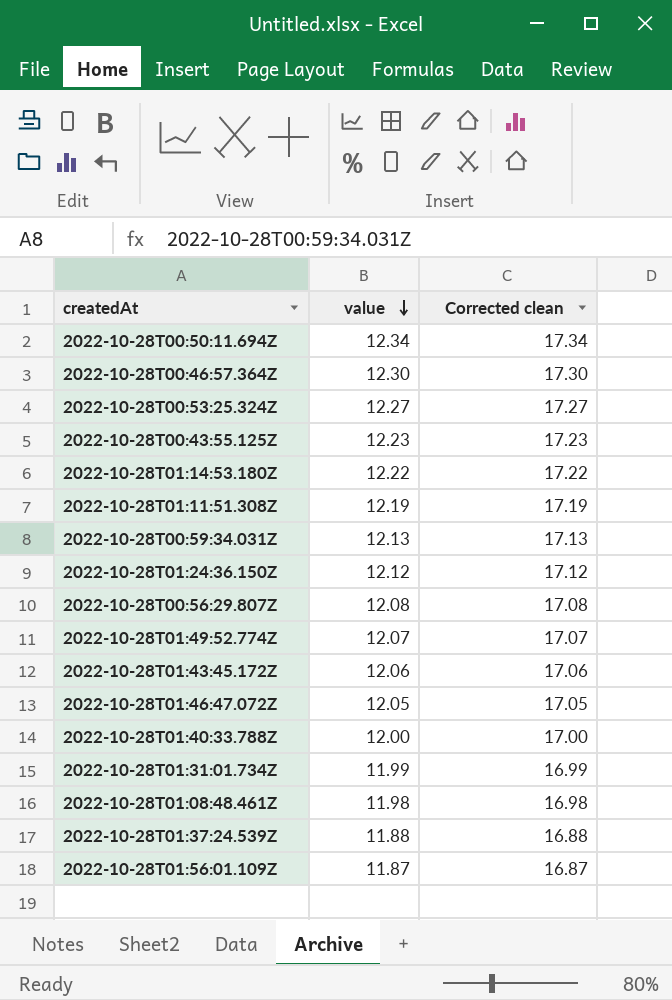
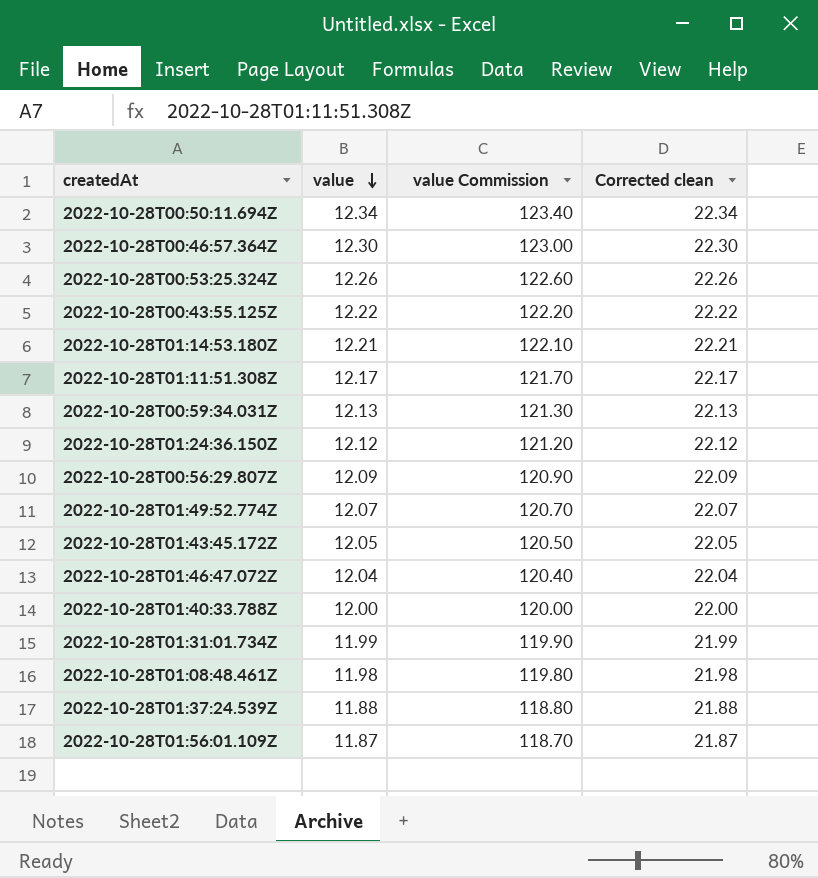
column value Commission | formula: none -> [value] * 10
column Corrected clean | formula: [value] + 5 -> [value] + 10
2022-10-28T00:53:25.324Z | value: 12.27 -> 12.26
2022-10-28T00:43:55.125Z | value: 12.23 -> 12.22
2022-10-28T01:14:53.180Z | value: 12.22 -> 12.21
2022-10-28T01:11:51.308Z | value: 12.19 -> 12.17
2022-10-28T00:56:29.807Z | value: 12.08 -> 12.09
2022-10-28T01:43:45.172Z | value: 12.06 -> 12.05
2022-10-28T01:46:47.072Z | value: 12.05 -> 12.04

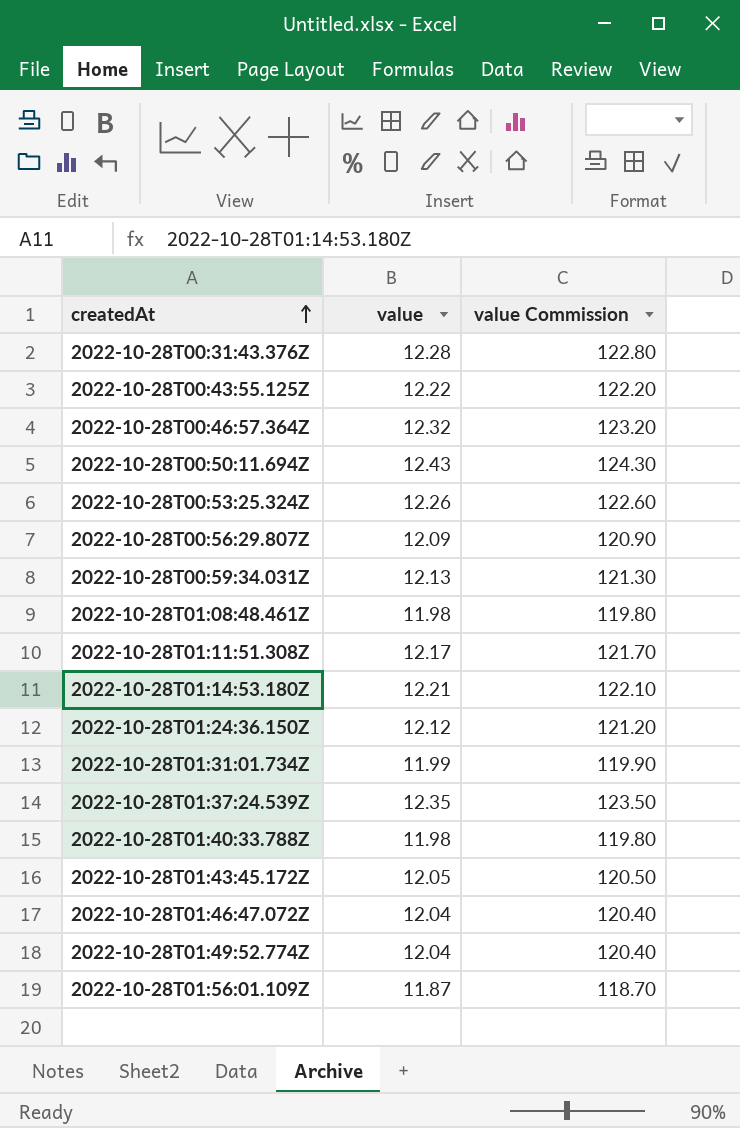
row order: value descending -> createdAt ascending
column Corrected clean | formula: [value] + 10 -> none
row 2022-10-28T00:31:43.376Z: none -> 12.28 | 122.80
2022-10-28T00:46:57.364Z | value: 12.30 -> 12.32
2022-10-28T00:46:57.364Z | value Commission: 123.00 -> 123.20
2022-10-28T00:50:11.694Z | value: 12.34 -> 12.43
2022-10-28T00:50:11.694Z | value Commission: 123.40 -> 124.30
2022-10-28T01:37:24.539Z | value: 11.88 -> 12.35
2022-10-28T01:37:24.539Z | value Commission: 118.80 -> 123.50
2022-10-28T01:40:33.788Z | value: 12.00 -> 11.98
2022-10-28T01:40:33.788Z | value Commission: 120.00 -> 119.80
2022-10-28T01:49:52.774Z | value: 12.07 -> 12.04
2022-10-28T01:49:52.774Z | value Commission: 120.70 -> 120.40

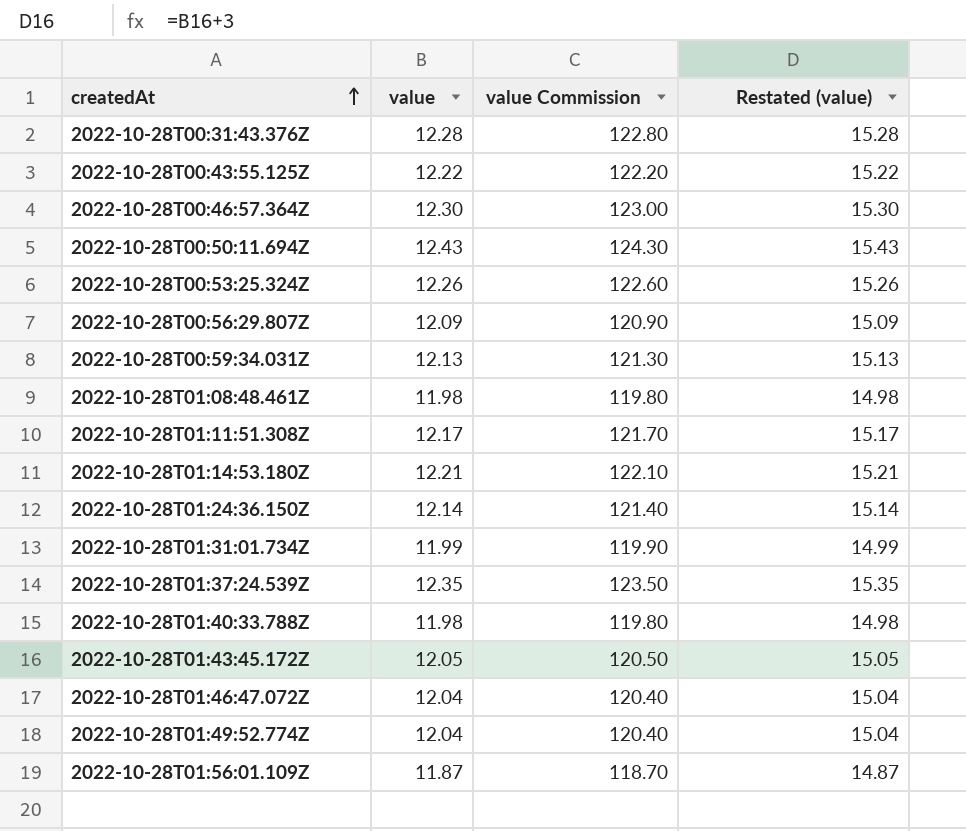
column Restated (value) | formula: none -> [value] + 3
2022-10-28T00:46:57.364Z | value: 12.32 -> 12.30
2022-10-28T00:46:57.364Z | value Commission: 123.20 -> 123.00
2022-10-28T01:24:36.150Z | value: 12.12 -> 12.14
2022-10-28T01:24:36.150Z | value Commission: 121.20 -> 121.40

